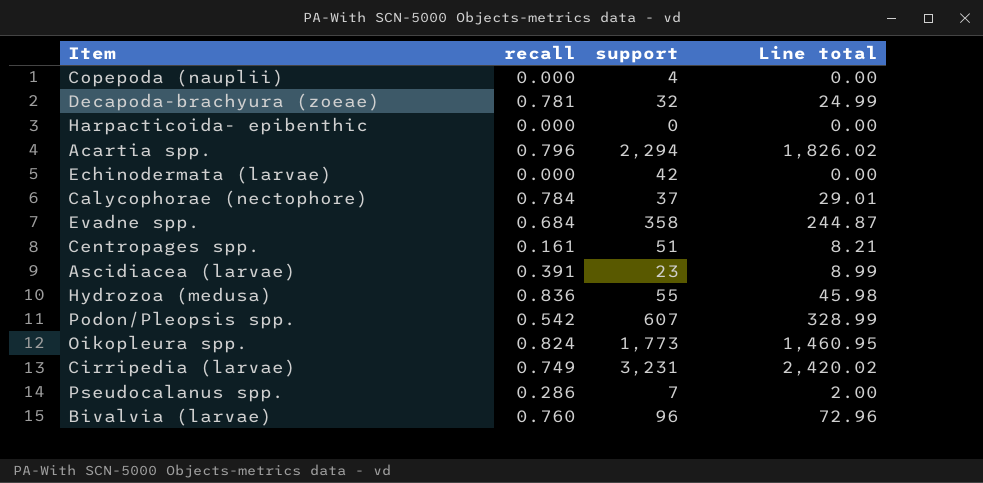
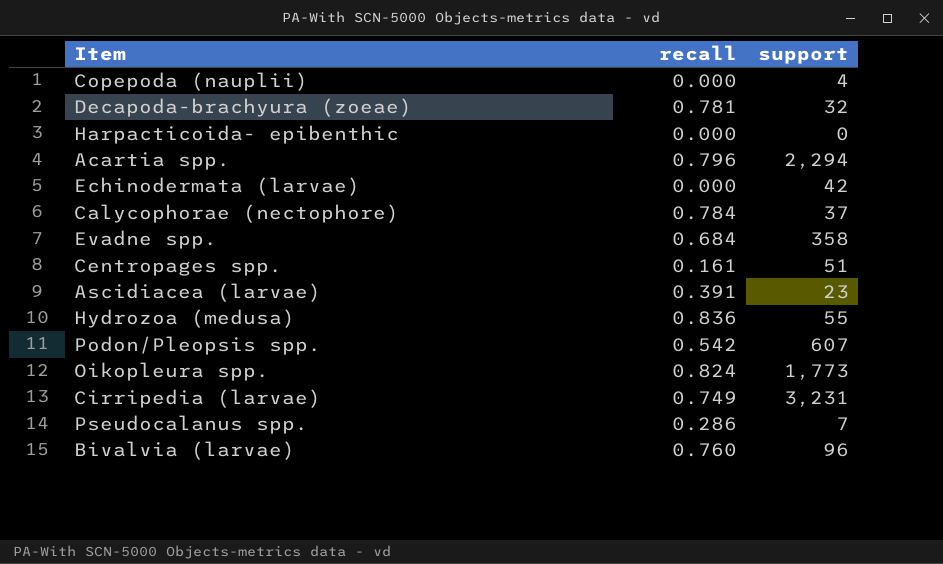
column Line total | formula: [recall] * [support] -> none

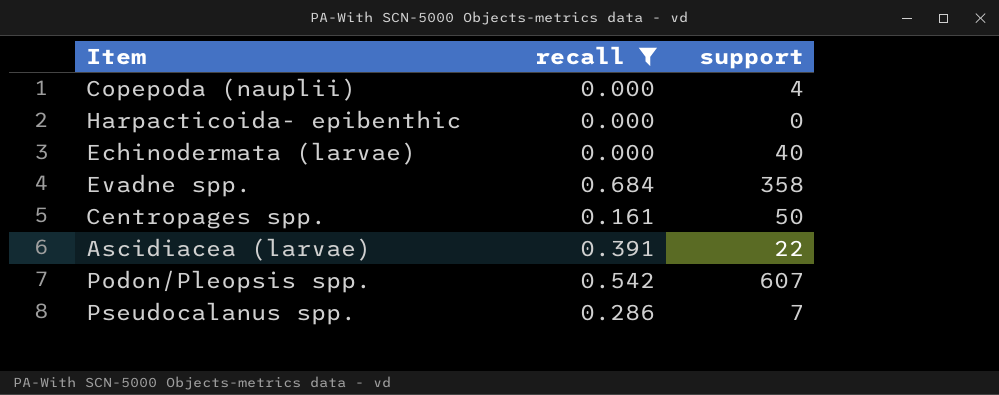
filter: none -> recall <= 0.684
Echinodermata (larvae) | support: 42 -> 40
Centropages spp. | support: 51 -> 50
Ascidiacea (larvae) | support: 23 -> 22

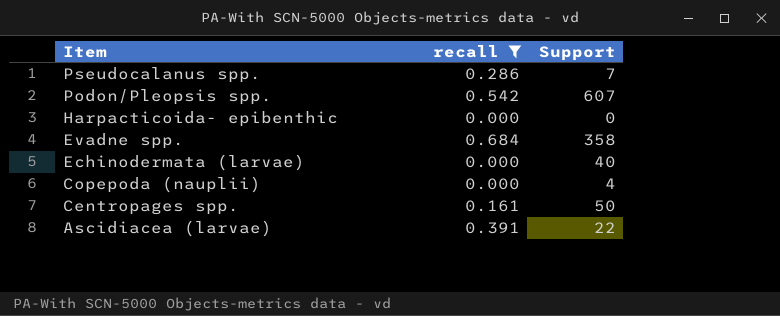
row order: none -> Item descending
column name: support -> Support

